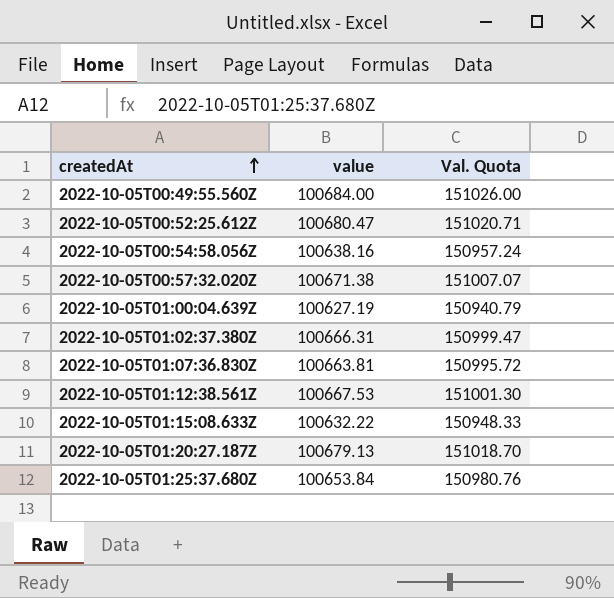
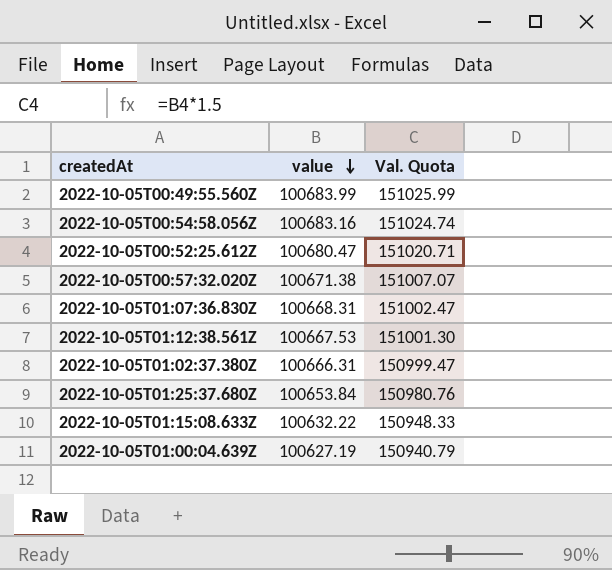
row order: createdAt ascending -> value descending
row 2022-10-05T01:20:27.187Z: 100679.13 | 151018.70 -> none
2022-10-05T00:49:55.560Z | value: 100684.00 -> 100683.99
2022-10-05T00:49:55.560Z | Val. Quota: 151026.00 -> 151025.99
2022-10-05T00:54:58.056Z | value: 100638.16 -> 100683.16
2022-10-05T00:54:58.056Z | Val. Quota: 150957.24 -> 151024.74
2022-10-05T01:07:36.830Z | value: 100663.81 -> 100668.31
2022-10-05T01:07:36.830Z | Val. Quota: 150995.72 -> 151002.47

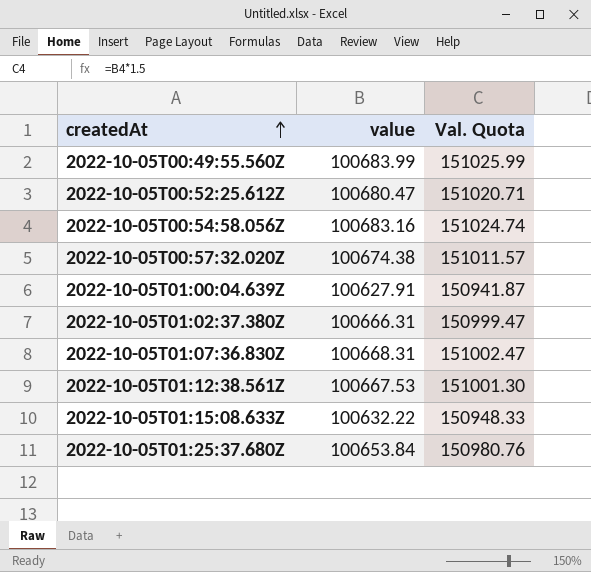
row order: value descending -> createdAt ascending
2022-10-05T00:57:32.020Z | value: 100671.38 -> 100674.38
2022-10-05T00:57:32.020Z | Val. Quota: 151007.07 -> 151011.57
2022-10-05T01:00:04.639Z | value: 100627.19 -> 100627.91
2022-10-05T01:00:04.639Z | Val. Quota: 150940.79 -> 150941.87

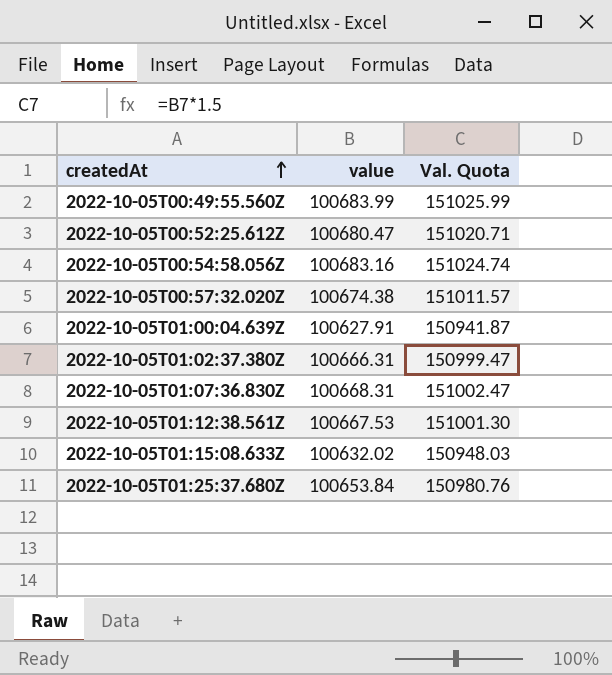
2022-10-05T01:15:08.633Z | value: 100632.22 -> 100632.02
2022-10-05T01:15:08.633Z | Val. Quota: 150948.33 -> 150948.03

